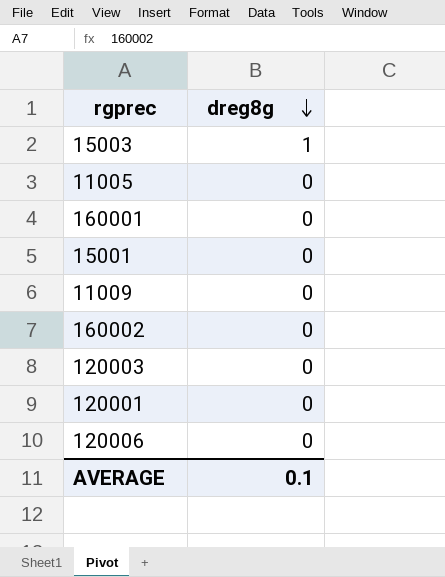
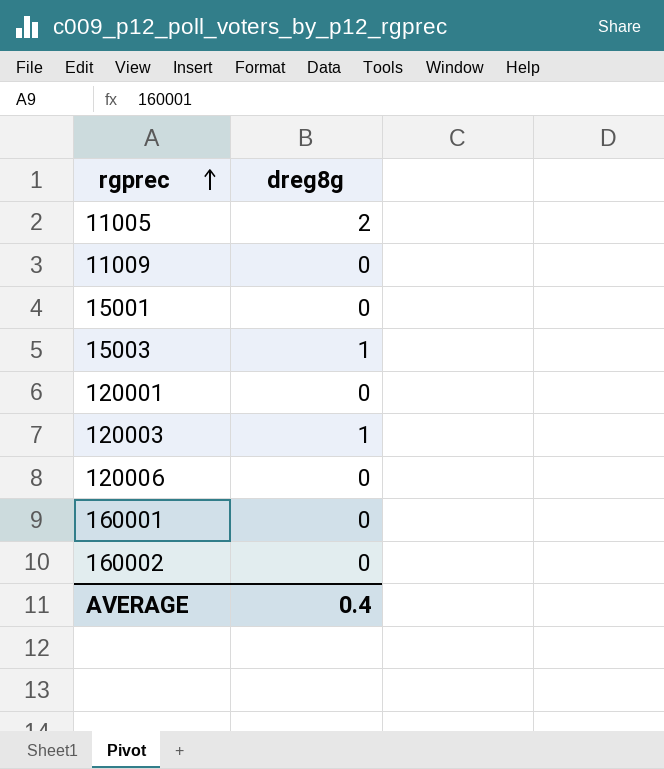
row order: dreg8g descending -> rgprec ascending
11005 | dreg8g: 0 -> 2
120003 | dreg8g: 0 -> 1
AVERAGE | dreg8g: 0.1 -> 0.4

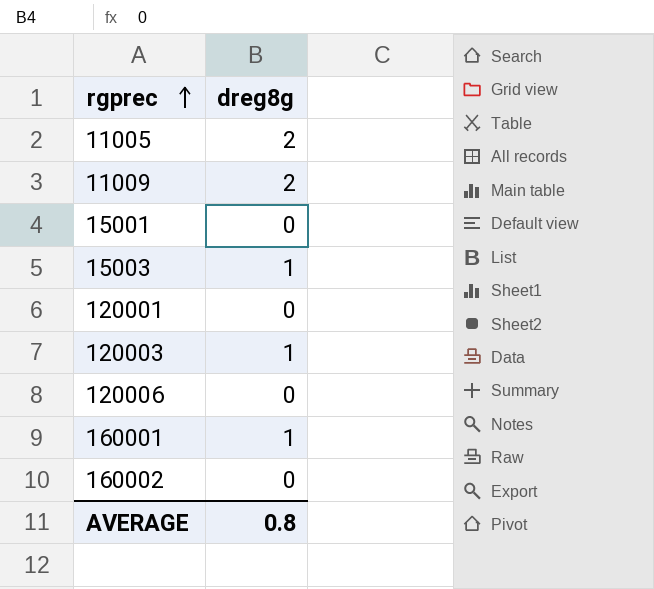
11009 | dreg8g: 0 -> 2
160001 | dreg8g: 0 -> 1
AVERAGE | dreg8g: 0.4 -> 0.8

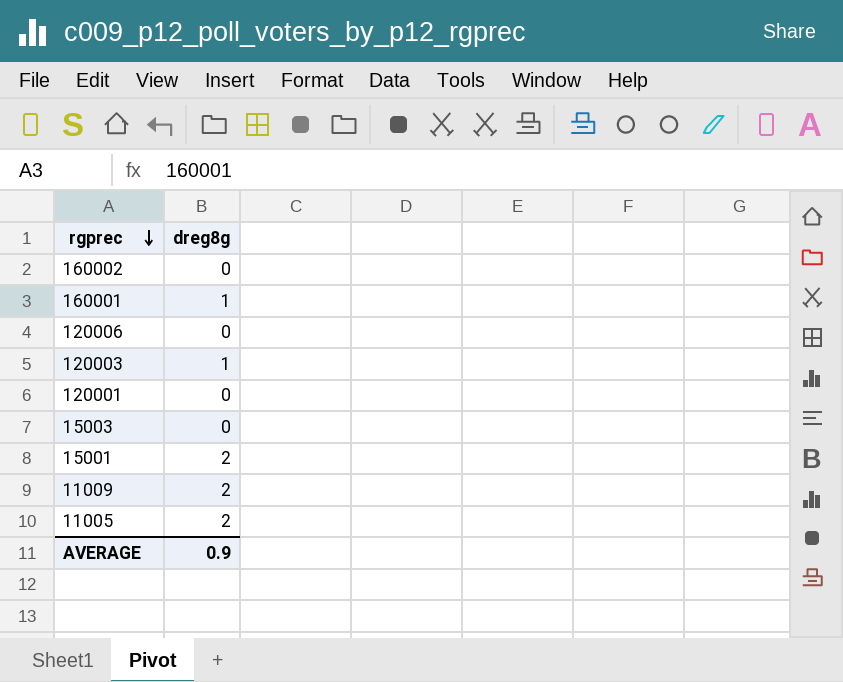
row order: rgprec ascending -> rgprec descending
15003 | dreg8g: 1 -> 0
15001 | dreg8g: 0 -> 2
AVERAGE | dreg8g: 0.8 -> 0.9

